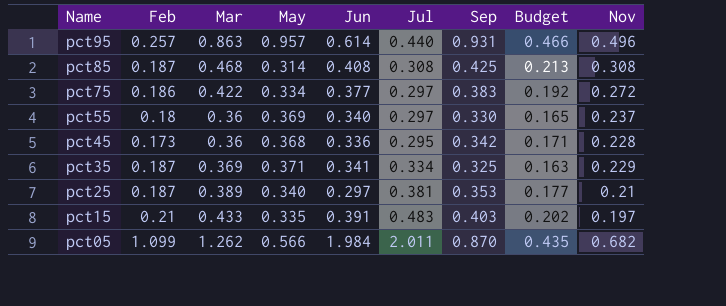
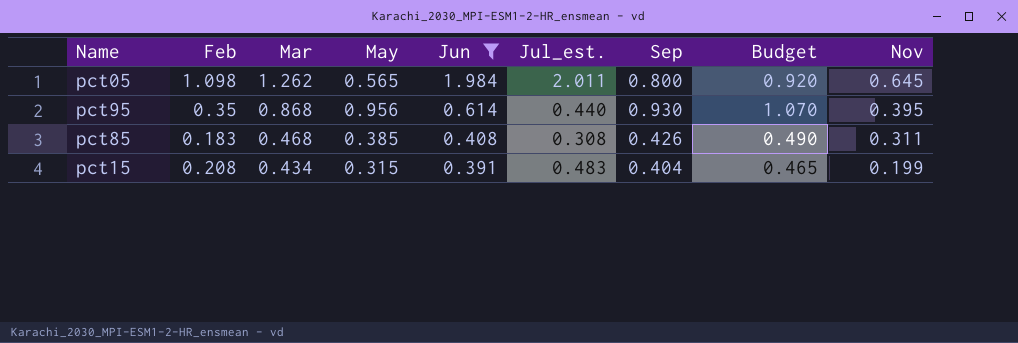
filter: none -> Jun >= 0.391
row order: Name descending -> Mar descending
column name: Jul -> Jul_est.
column Budget | formula: [Sep] * 0.5 -> [Sep] * 1.15
pct05 | Feb: 1.099 -> 1.098
pct05 | May: 0.566 -> 0.565
pct05 | Sep: 0.870 -> 0.800
pct05 | Nov: 0.682 -> 0.645
pct95 | Feb: 0.257 -> 0.35
pct95 | Mar: 0.863 -> 0.868
pct95 | May: 0.957 -> 0.956
pct95 | Sep: 0.931 -> 0.930
pct95 | Nov: 0.496 -> 0.395
pct85 | Feb: 0.187 -> 0.183
pct85 | May: 0.314 -> 0.385
pct85 | Sep: 0.425 -> 0.426
pct85 | Nov: 0.308 -> 0.311
pct15 | Feb: 0.21 -> 0.208
pct15 | Mar: 0.433 -> 0.434
pct15 | May: 0.335 -> 0.315
pct15 | Sep: 0.403 -> 0.404
pct15 | Nov: 0.197 -> 0.199

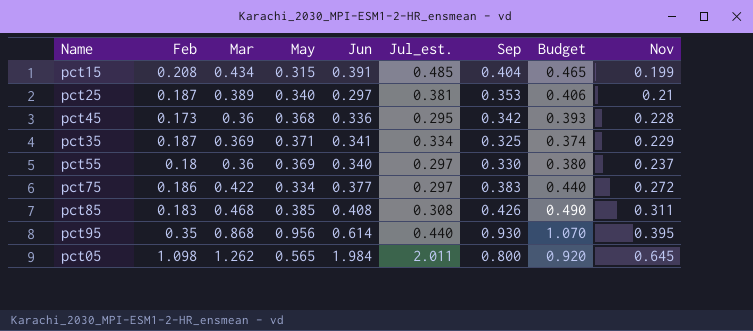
filter: Jun >= 0.391 -> none
row order: Mar descending -> Nov ascending
pct15 | Jul_est.: 0.483 -> 0.485

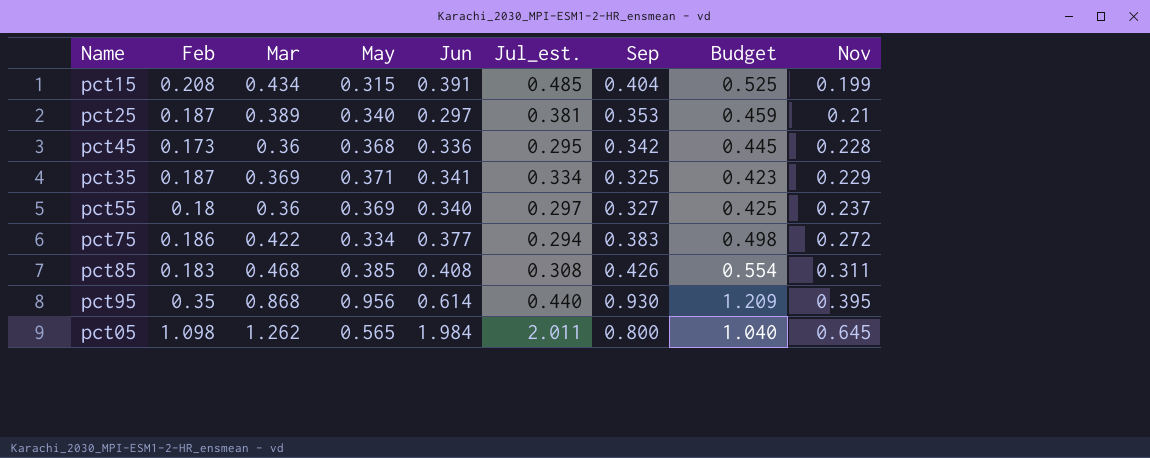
column Budget | formula: [Sep] * 1.15 -> [Sep] * 1.3
pct55 | Sep: 0.330 -> 0.327
pct75 | Jul_est.: 0.297 -> 0.294

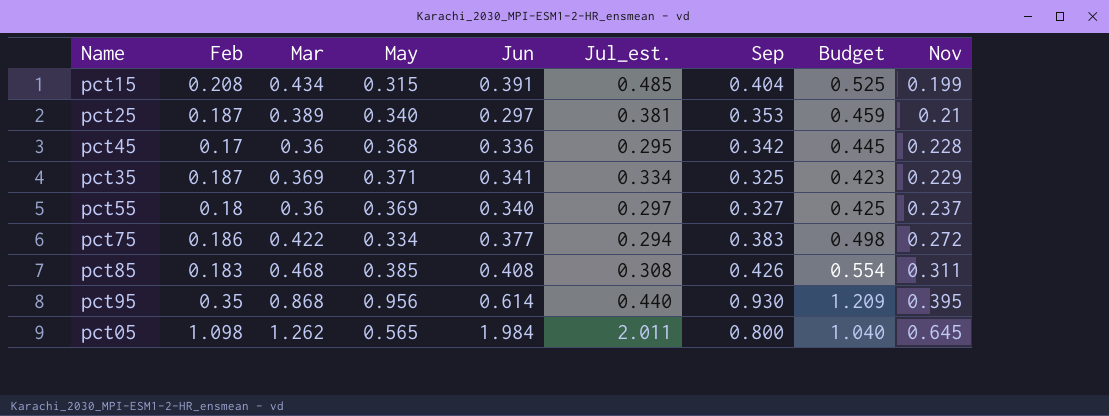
pct45 | Feb: 0.173 -> 0.17

